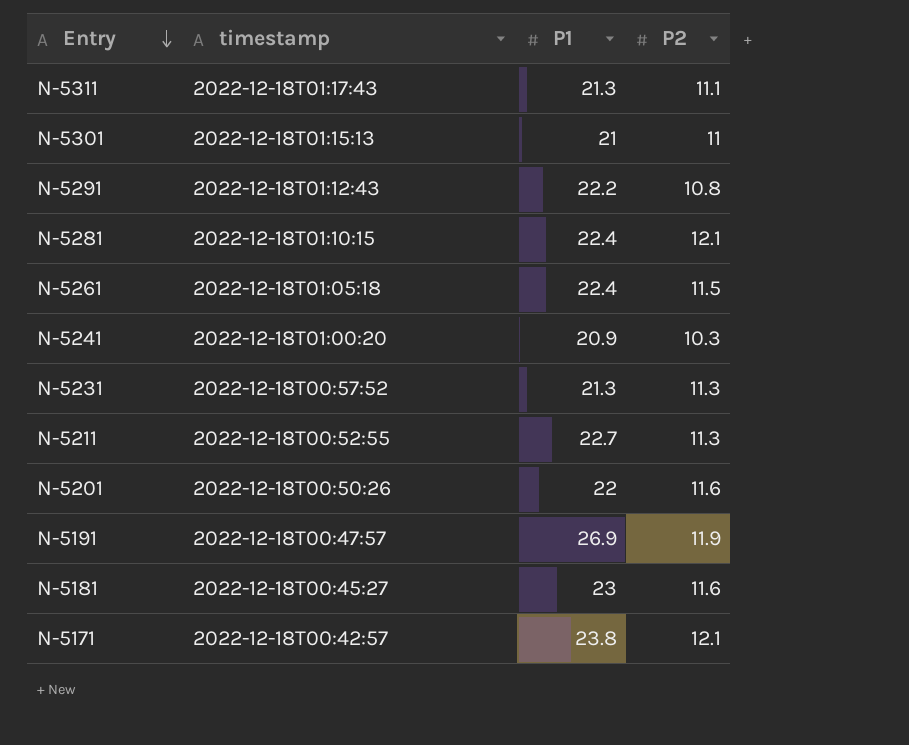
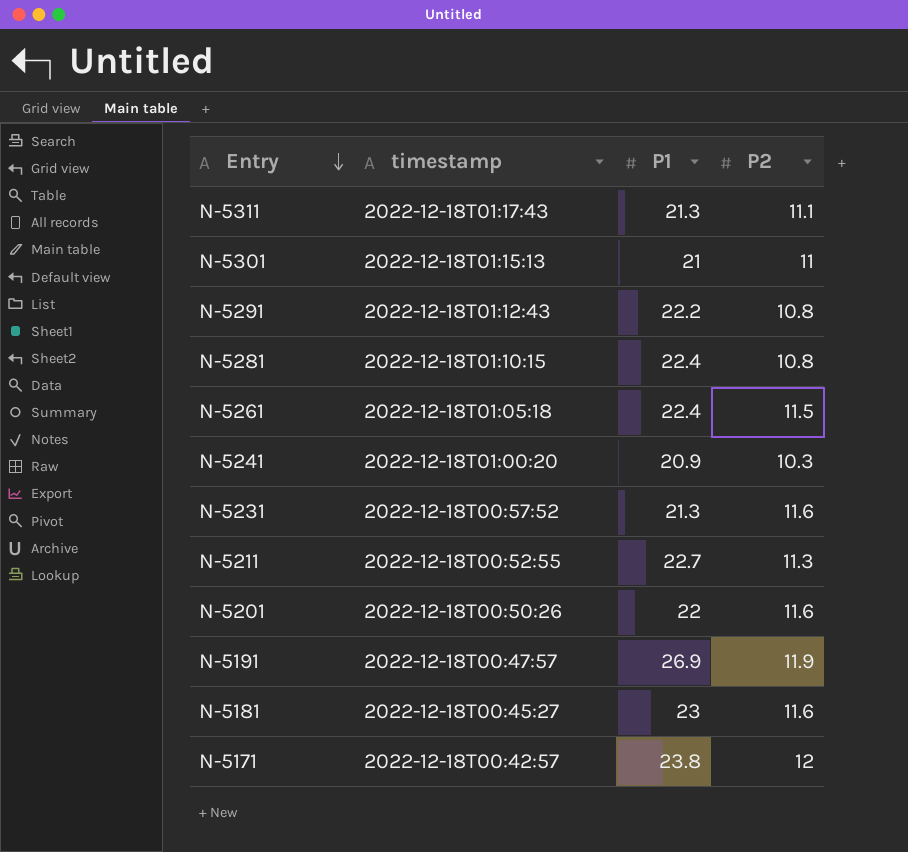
N-5281 | P2: 12.1 -> 10.8
N-5231 | P2: 11.3 -> 11.6
N-5171 | P2: 12.1 -> 12

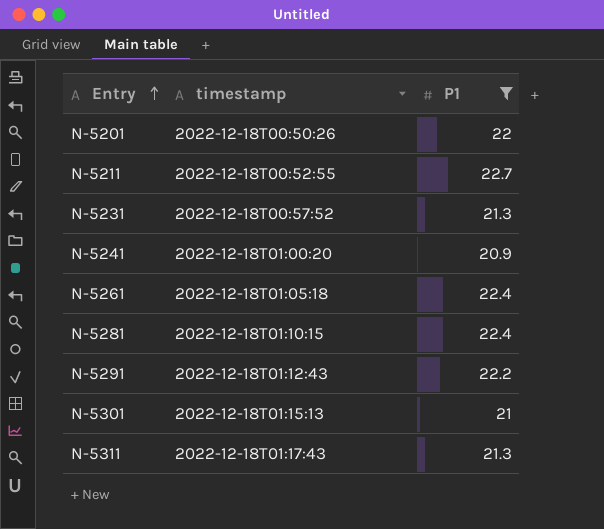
filter: none -> P1 <= 22.7
row order: Entry descending -> Entry ascending
column P2 | position: 4 -> none

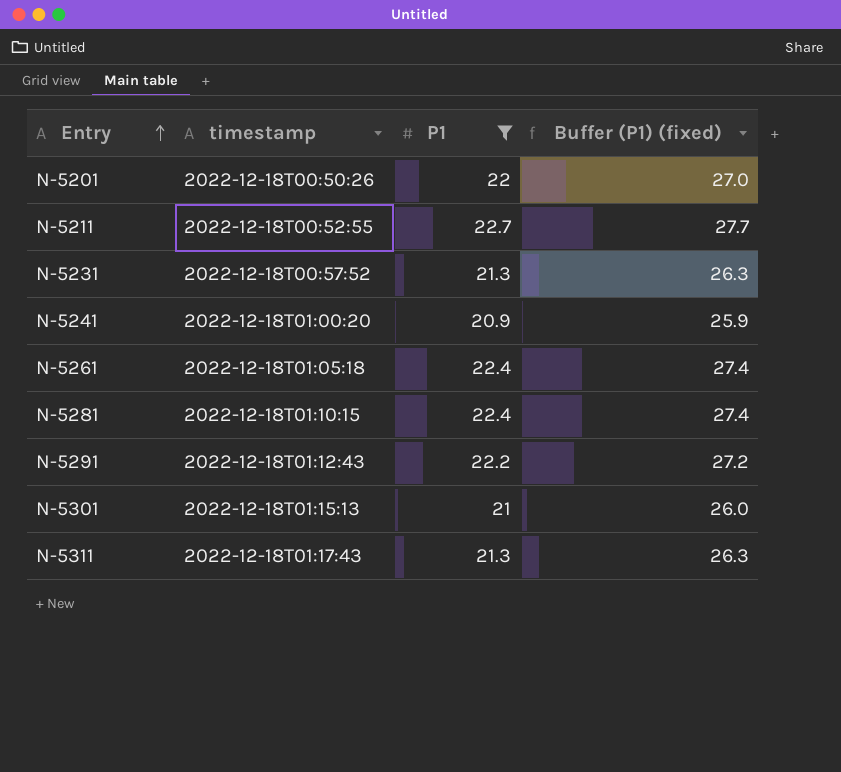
column Buffer (P1) (fixed) | formula: none -> [P1] + 5

